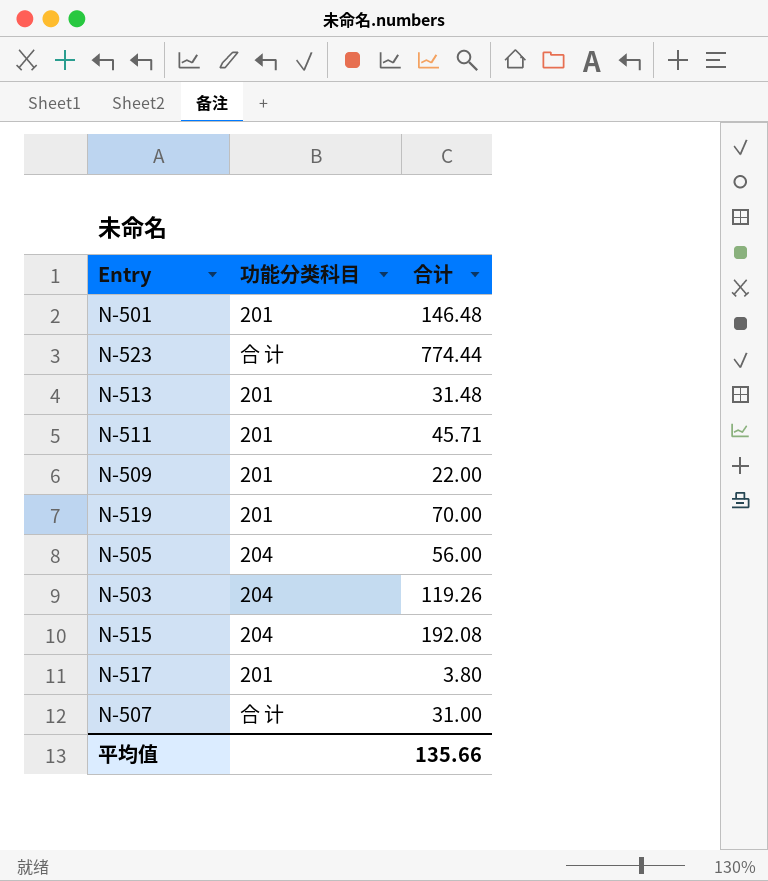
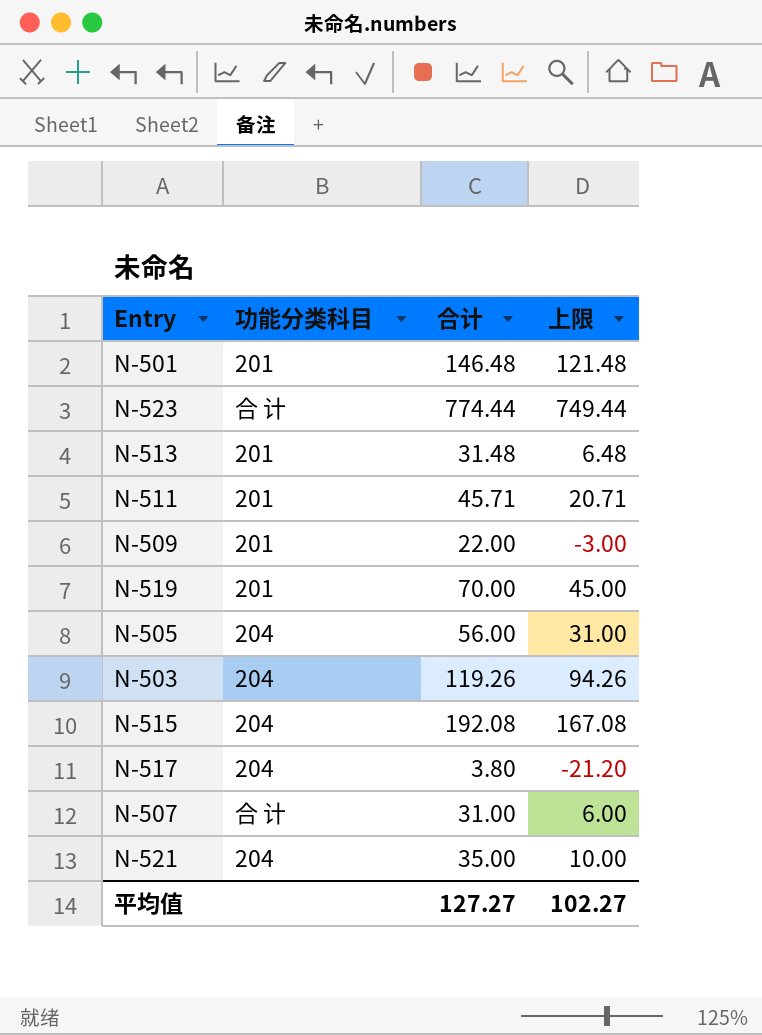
column 上限 | formula: none -> [合计] - 25
N-517 | 功能分类科目: 201 -> 204
row N-521: none -> 204 | 35.00 | 10.00
平均值 | 合计: 135.66 -> 127.27

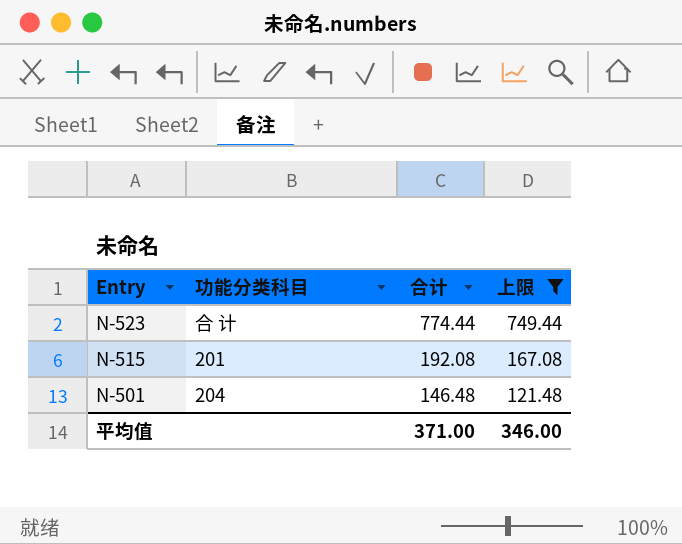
filter: none -> 上限 >= 121.48
row order: none -> Entry descending
N-515 | 功能分类科目: 204 -> 201
N-501 | 功能分类科目: 201 -> 204
平均值 | 合计: 127.27 -> 371.00
平均值 | 上限: 102.27 -> 346.00

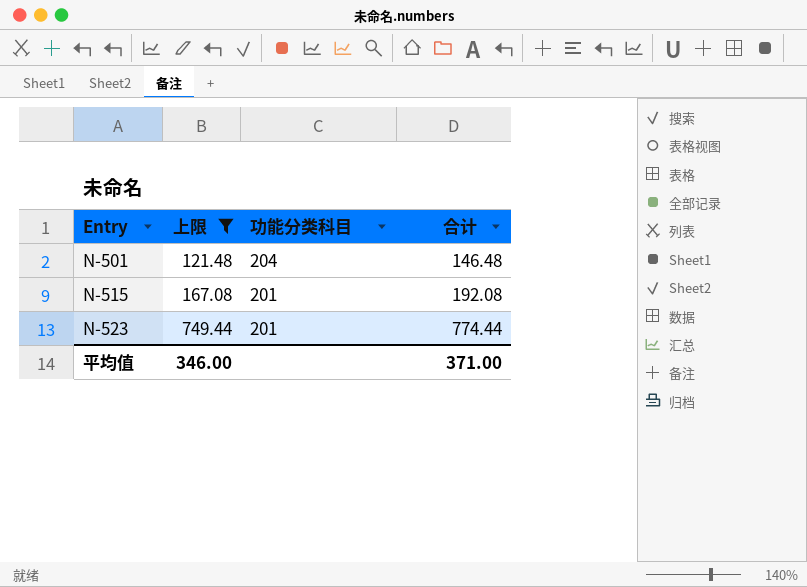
row order: Entry descending -> Entry ascending
column 上限 | position: 4 -> 2
N-523 | 功能分类科目: 合 计 -> 201

